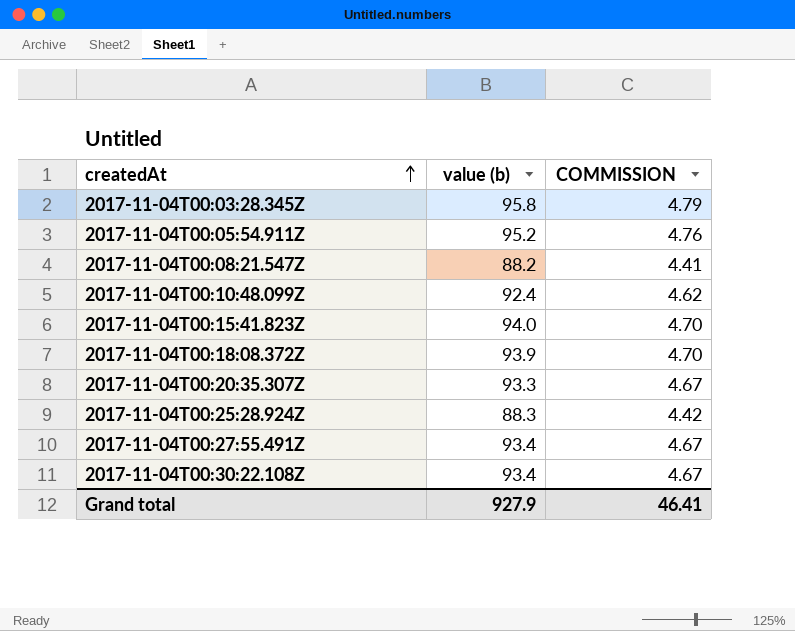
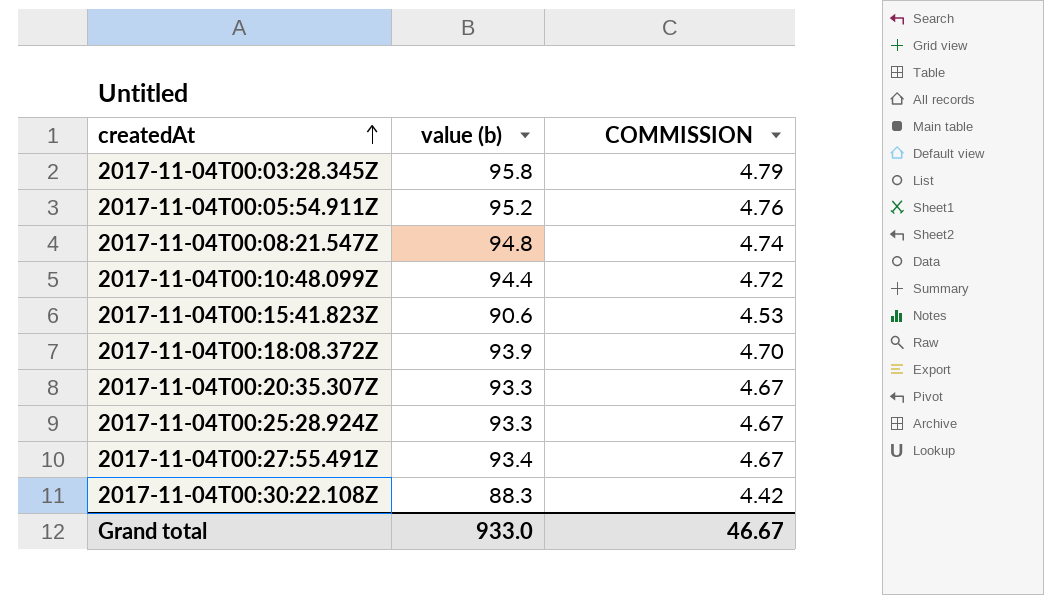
2017-11-04T00:08:21.547Z | value (b): 88.2 -> 94.8
2017-11-04T00:08:21.547Z | COMMISSION: 4.41 -> 4.74
2017-11-04T00:10:48.099Z | value (b): 92.4 -> 94.4
2017-11-04T00:10:48.099Z | COMMISSION: 4.62 -> 4.72
2017-11-04T00:15:41.823Z | value (b): 94.0 -> 90.6
2017-11-04T00:15:41.823Z | COMMISSION: 4.70 -> 4.53
2017-11-04T00:25:28.924Z | value (b): 88.3 -> 93.3
2017-11-04T00:25:28.924Z | COMMISSION: 4.42 -> 4.67
2017-11-04T00:30:22.108Z | value (b): 93.4 -> 88.3
2017-11-04T00:30:22.108Z | COMMISSION: 4.67 -> 4.42
Grand total | value (b): 927.9 -> 933.0
Grand total | COMMISSION: 46.41 -> 46.67

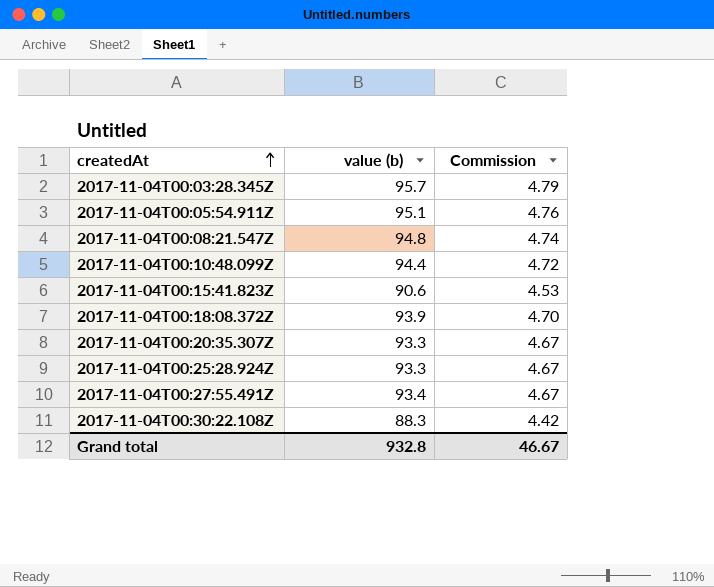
column name: COMMISSION -> Commission
2017-11-04T00:03:28.345Z | value (b): 95.8 -> 95.7
2017-11-04T00:05:54.911Z | value (b): 95.2 -> 95.1
Grand total | value (b): 933.0 -> 932.8

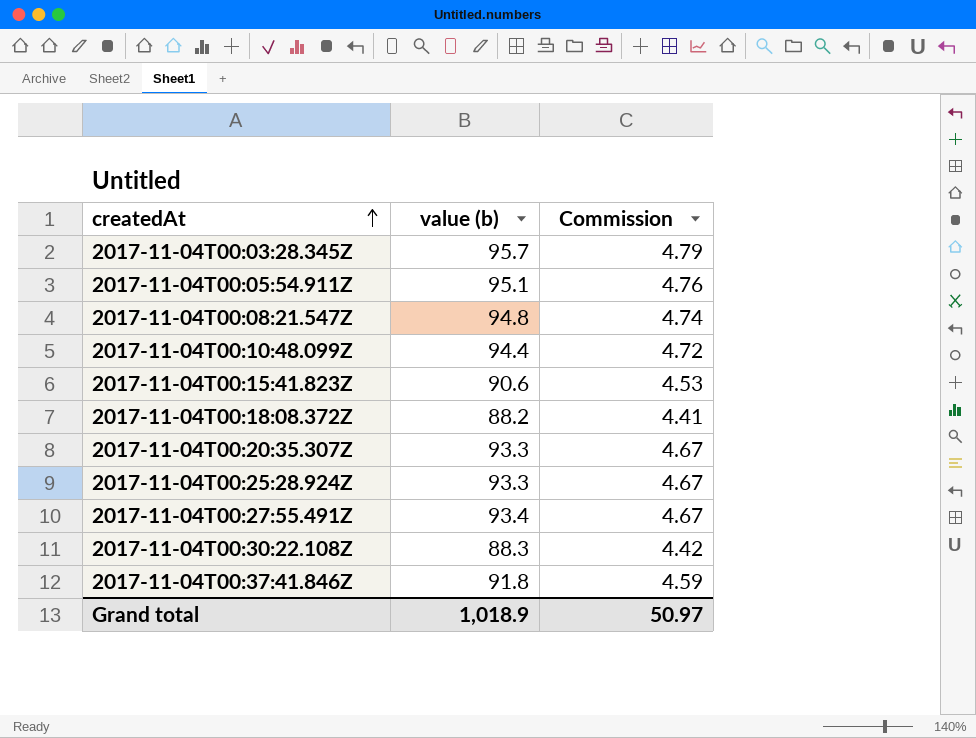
2017-11-04T00:18:08.372Z | value (b): 93.9 -> 88.2
2017-11-04T00:18:08.372Z | Commission: 4.70 -> 4.41
row 2017-11-04T00:37:41.846Z: none -> 91.8 | 4.59
Grand total | value (b): 932.8 -> 1,018.9
Grand total | Commission: 46.67 -> 50.97

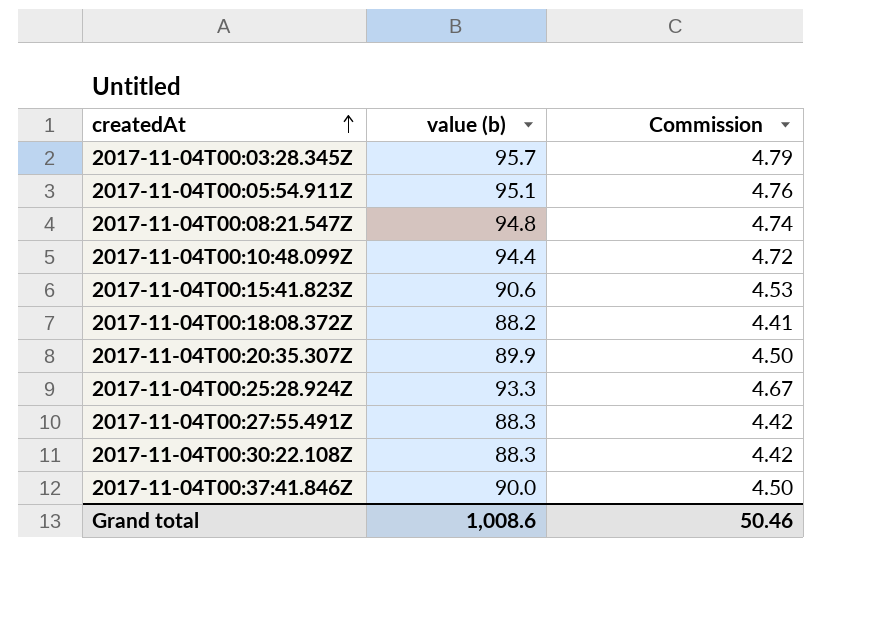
2017-11-04T00:20:35.307Z | value (b): 93.3 -> 89.9
2017-11-04T00:20:35.307Z | Commission: 4.67 -> 4.50
2017-11-04T00:27:55.491Z | value (b): 93.4 -> 88.3
2017-11-04T00:27:55.491Z | Commission: 4.67 -> 4.42
2017-11-04T00:37:41.846Z | value (b): 91.8 -> 90.0
2017-11-04T00:37:41.846Z | Commission: 4.59 -> 4.50
Grand total | value (b): 1,018.9 -> 1,008.6
Grand total | Commission: 50.97 -> 50.46

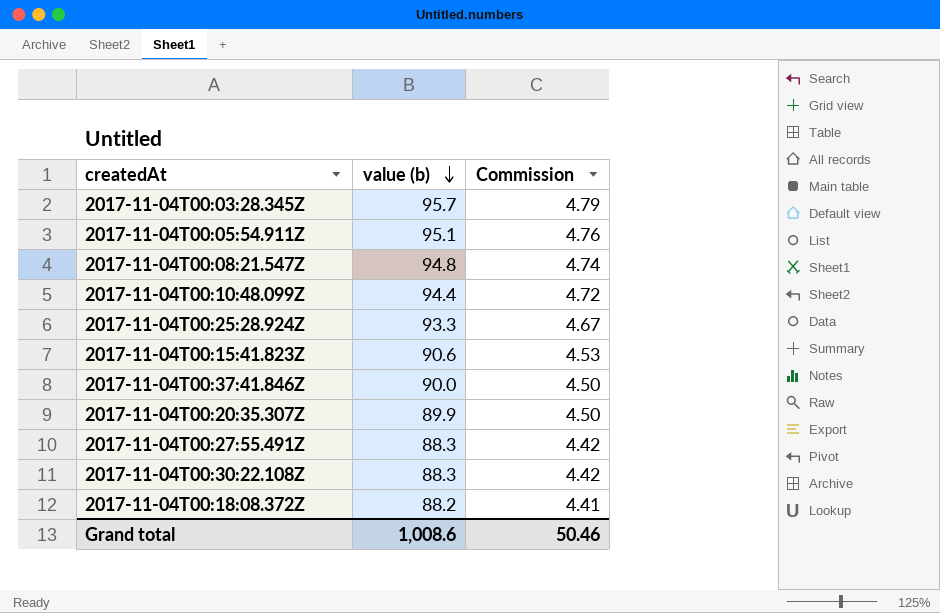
row order: createdAt ascending -> value (b) descending

